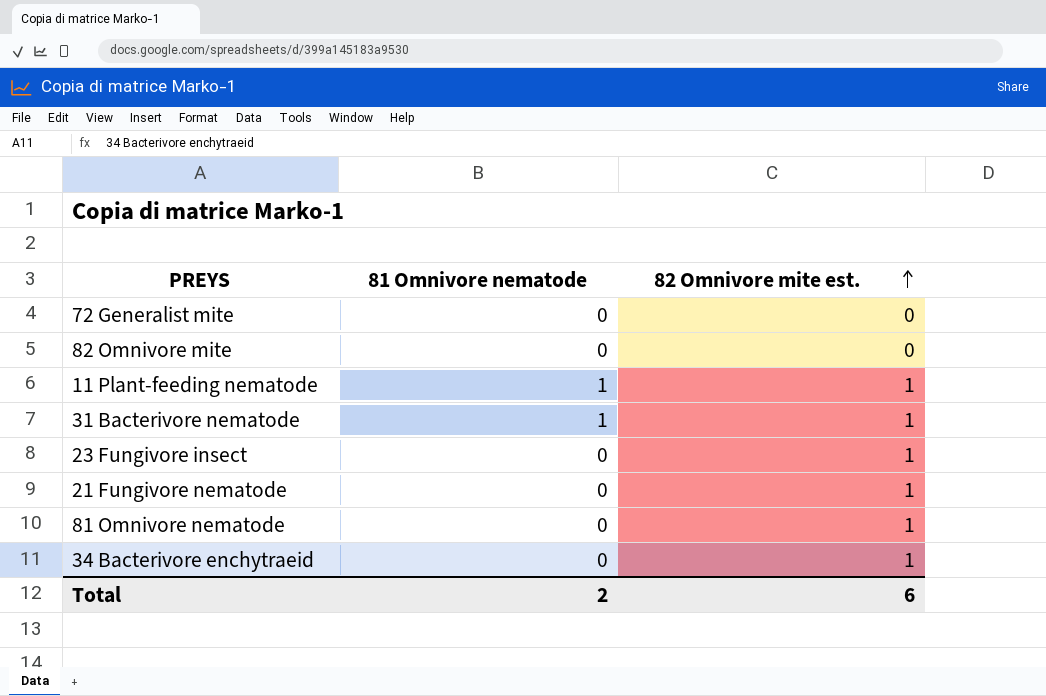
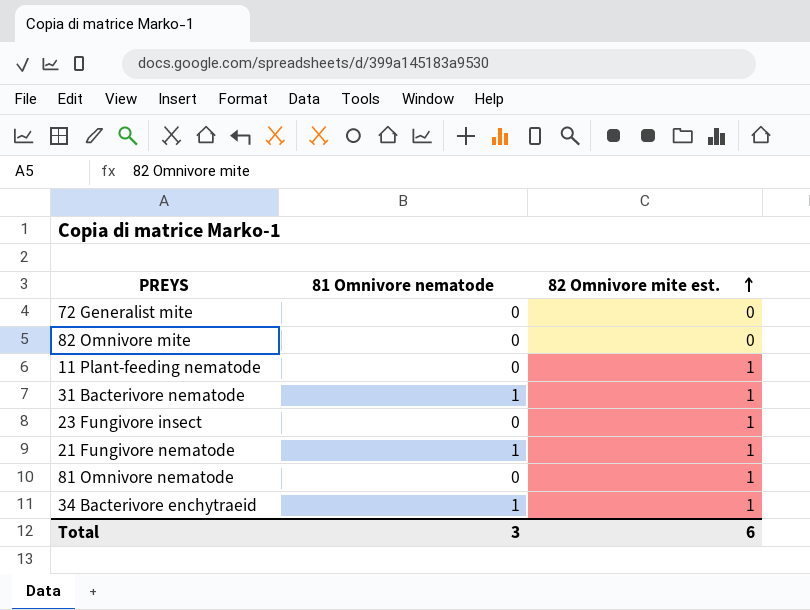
11 Plant-feeding nematode | 81 Omnivore nematode: 1 -> 0
21 Fungivore nematode | 81 Omnivore nematode: 0 -> 1
34 Bacterivore enchytraeid | 81 Omnivore nematode: 0 -> 1
Total | 81 Omnivore nematode: 2 -> 3

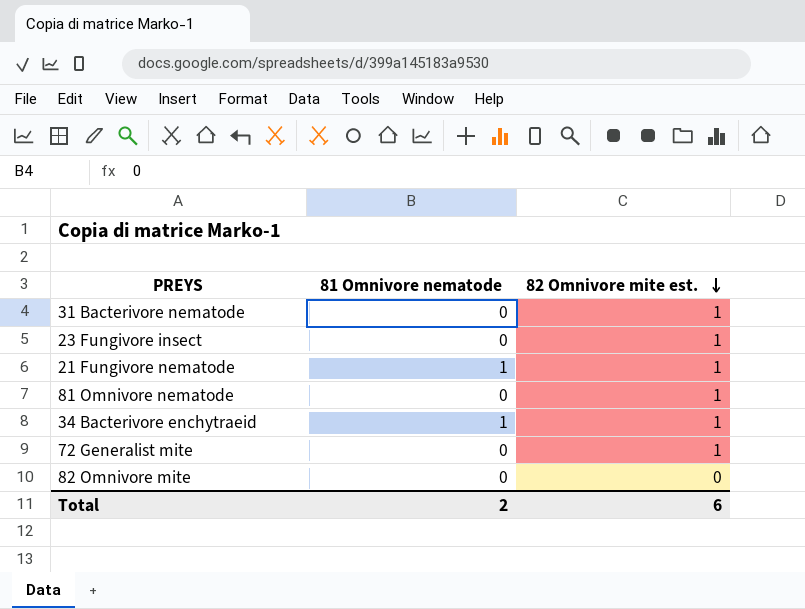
row order: 82 Omnivore mite est. ascending -> 82 Omnivore mite est. descending
row 11 Plant-feeding nematode: 0 | 1 -> none
31 Bacterivore nematode | 81 Omnivore nematode: 1 -> 0
72 Generalist mite | 82 Omnivore mite est.: 0 -> 1
Total | 81 Omnivore nematode: 3 -> 2

